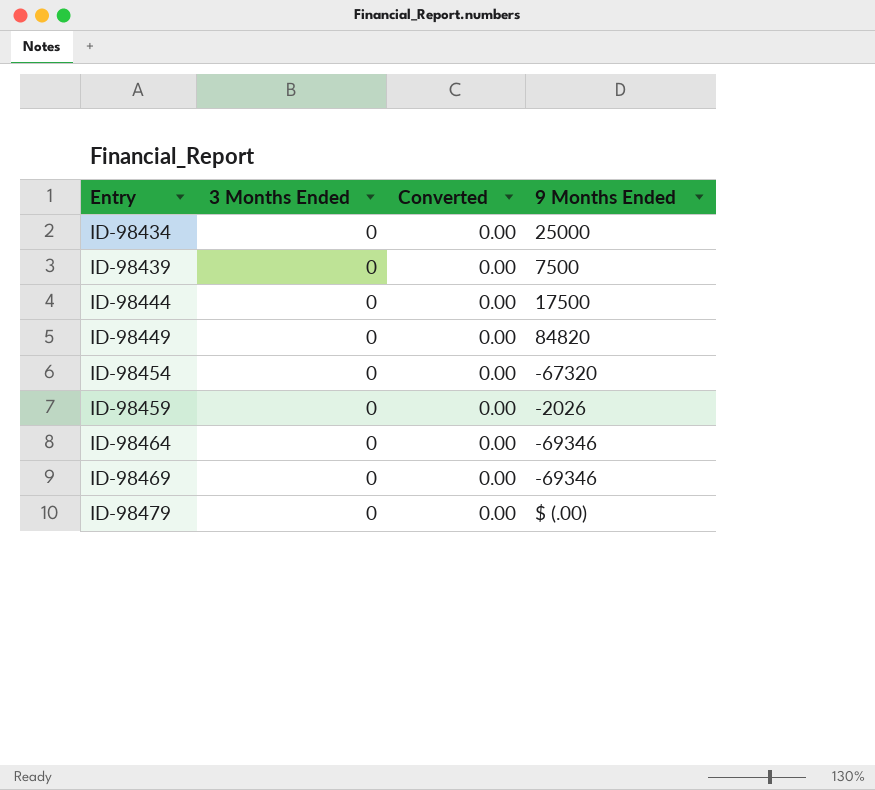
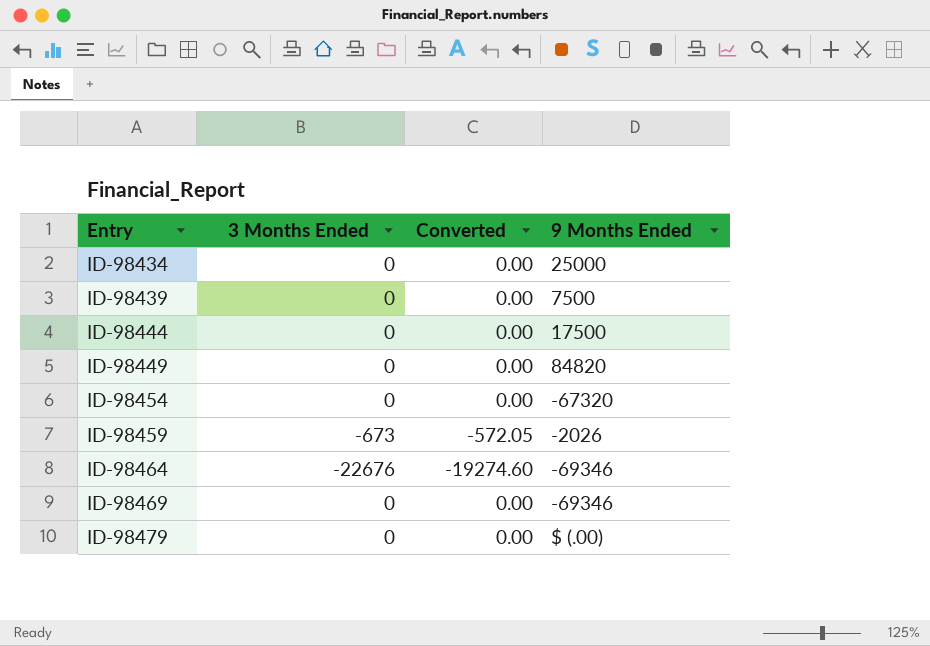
ID-98459 | 3 Months Ended: 0 -> -673
ID-98459 | Converted: 0.00 -> -572.05
ID-98464 | 3 Months Ended: 0 -> -22676
ID-98464 | Converted: 0.00 -> -19274.60

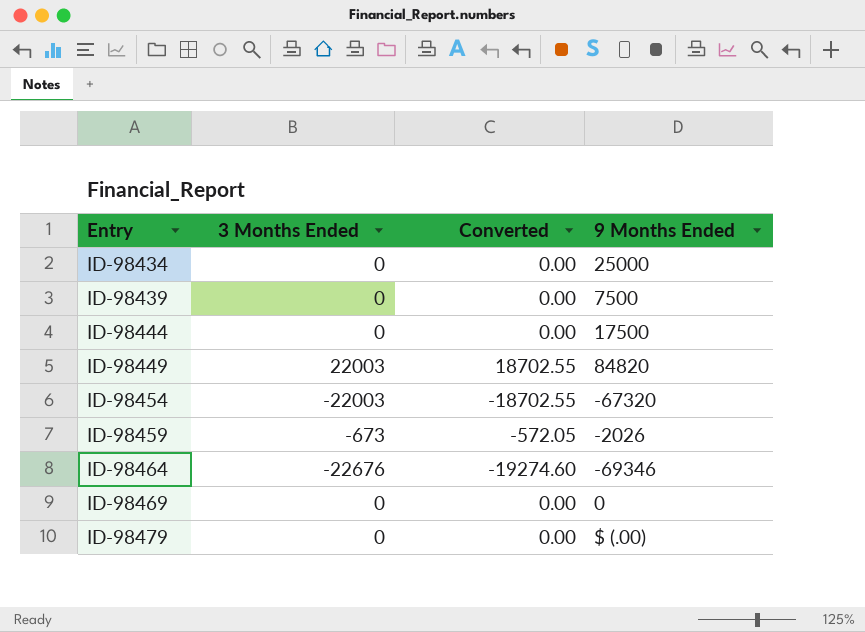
ID-98449 | 3 Months Ended: 0 -> 22003
ID-98449 | Converted: 0.00 -> 18702.55
ID-98454 | 3 Months Ended: 0 -> -22003
ID-98454 | Converted: 0.00 -> -18702.55
ID-98469 | 9 Months Ended: -69346 -> 0

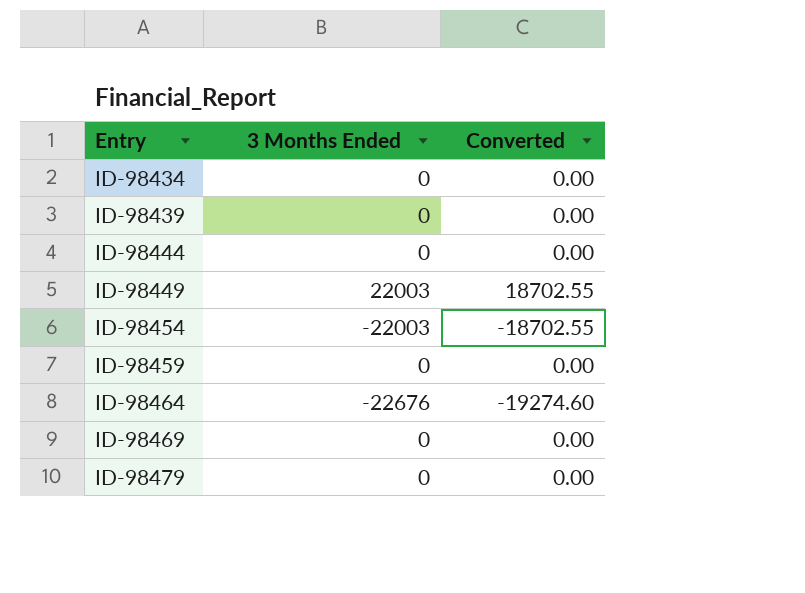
column 9 Months Ended | position: 4 -> none
ID-98459 | 3 Months Ended: -673 -> 0
ID-98459 | Converted: -572.05 -> 0.00

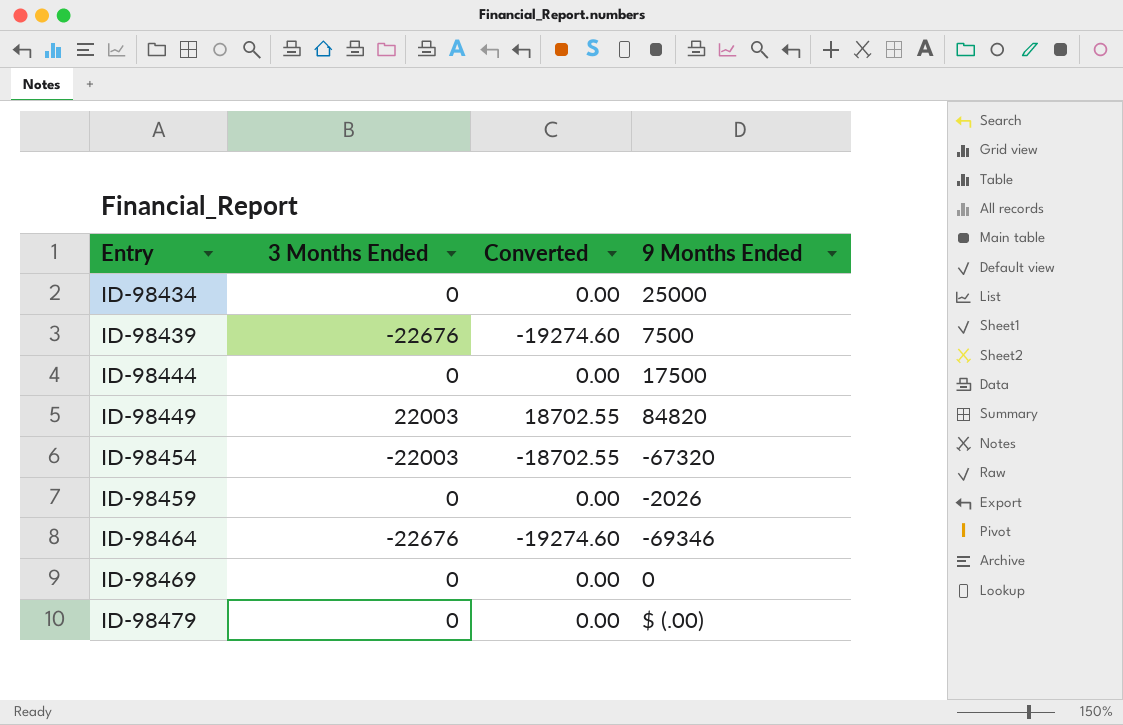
column 9 Months Ended | position: none -> 4
ID-98439 | 3 Months Ended: 0 -> -22676
ID-98439 | Converted: 0.00 -> -19274.60

